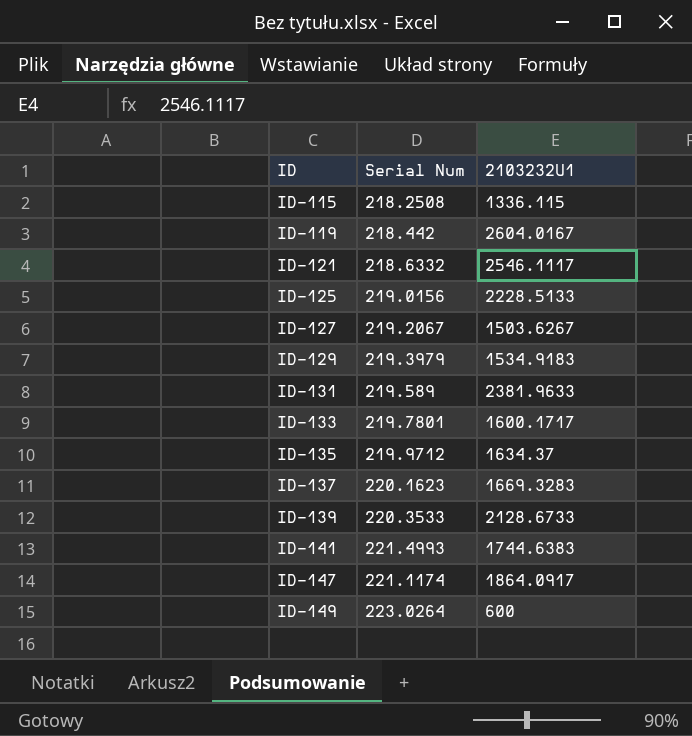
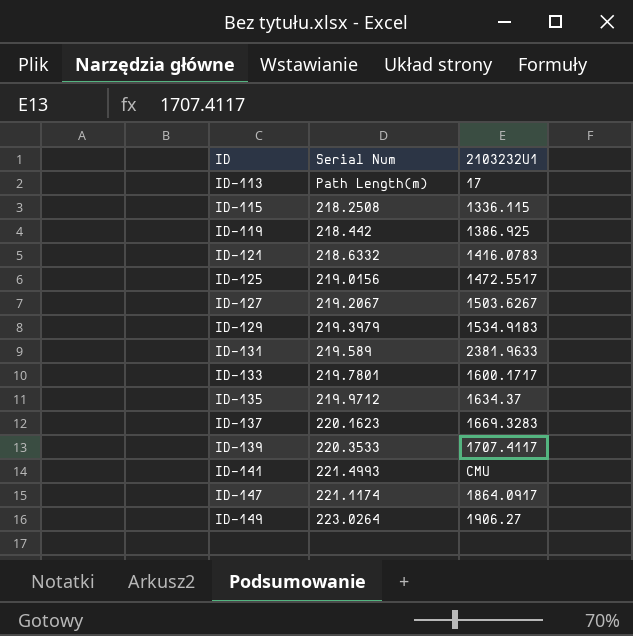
row ID-113: none -> Path Length(m) | 17
ID-119 | 2103232U1: 2604.0167 -> 1386.925
ID-121 | 2103232U1: 2546.1117 -> 1416.0783
ID-125 | 2103232U1: 2228.5133 -> 1472.5517
ID-139 | 2103232U1: 2128.6733 -> 1707.4117
ID-141 | 2103232U1: 1744.6383 -> CMU
ID-149 | 2103232U1: 600 -> 1906.27

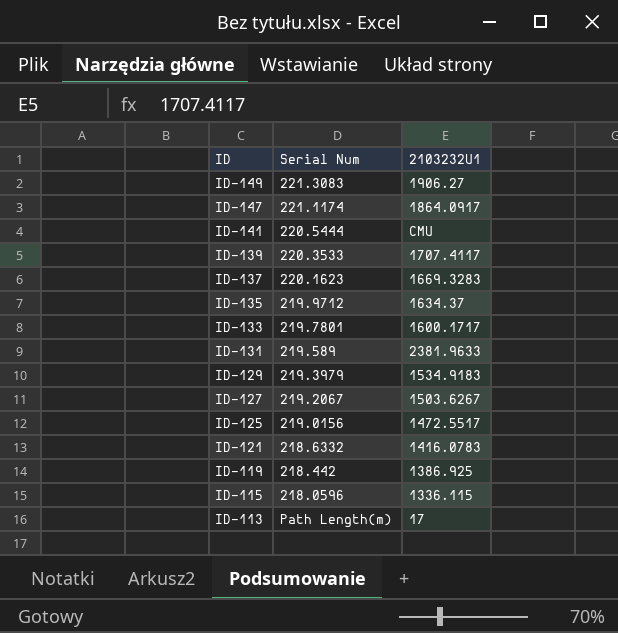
row order: ID ascending -> ID descending
ID-149 | Serial Num: 223.0264 -> 221.3083
ID-141 | Serial Num: 221.4993 -> 220.5444
ID-115 | Serial Num: 218.2508 -> 218.0596

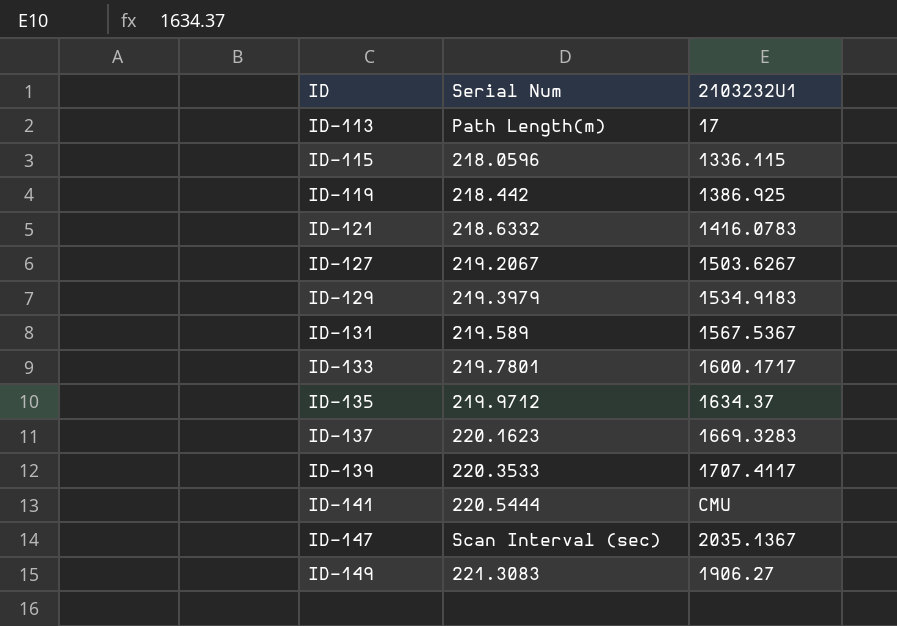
row order: ID descending -> ID ascending
row ID-125: 219.0156 | 1472.5517 -> none
ID-131 | 2103232U1: 2381.9633 -> 1567.5367
ID-147 | Serial Num: 221.1174 -> Scan Interval (sec)
ID-147 | 2103232U1: 1864.0917 -> 2035.1367

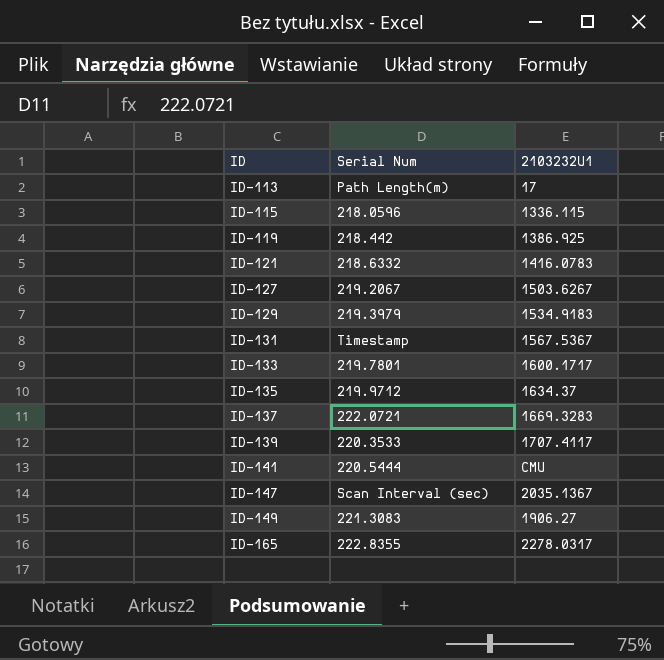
ID-131 | Serial Num: 219.589 -> Timestamp
ID-137 | Serial Num: 220.1623 -> 222.0721
row ID-165: none -> 222.8355 | 2278.0317

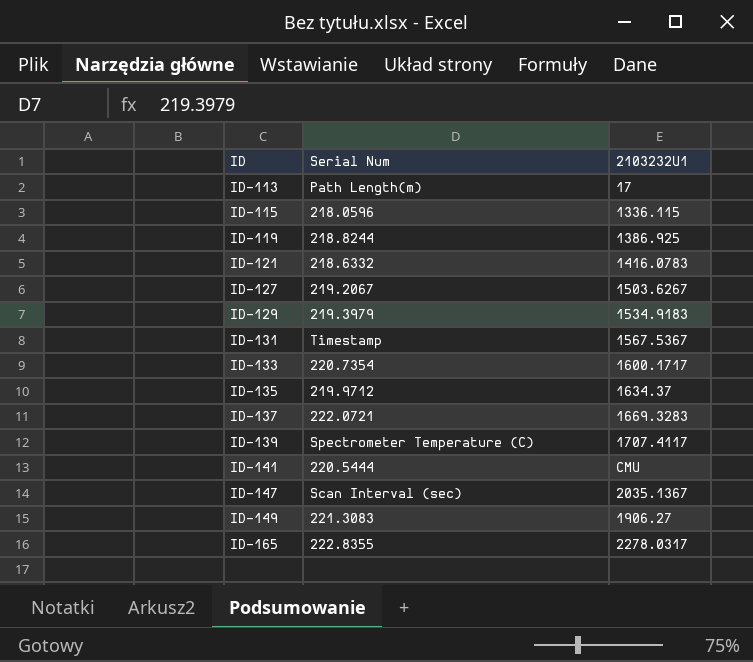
ID-119 | Serial Num: 218.442 -> 218.8244
ID-133 | Serial Num: 219.7801 -> 220.7354
ID-139 | Serial Num: 220.3533 -> Spectrometer Temperature (C)

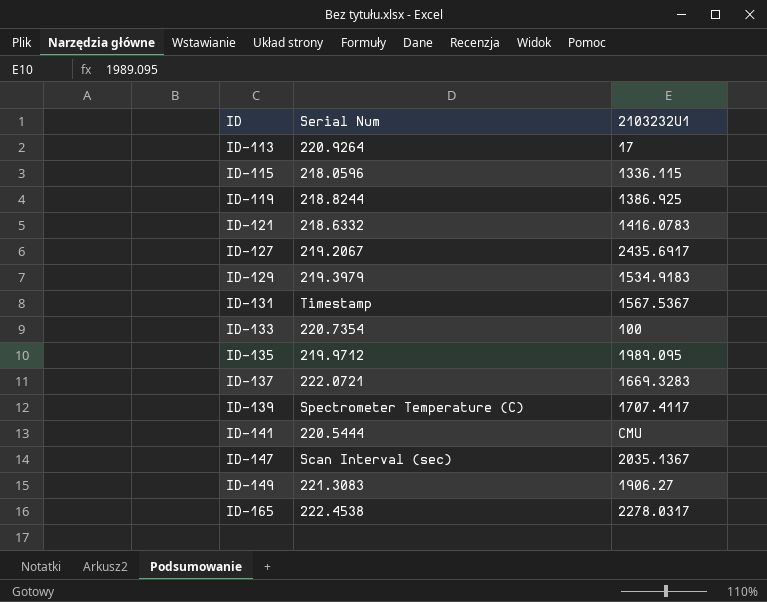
ID-113 | Serial Num: Path Length(m) -> 220.9264
ID-127 | 2103232U1: 1503.6267 -> 2435.6917
ID-133 | 2103232U1: 1600.1717 -> 100
ID-135 | 2103232U1: 1634.37 -> 1989.095
ID-165 | Serial Num: 222.8355 -> 222.4538

